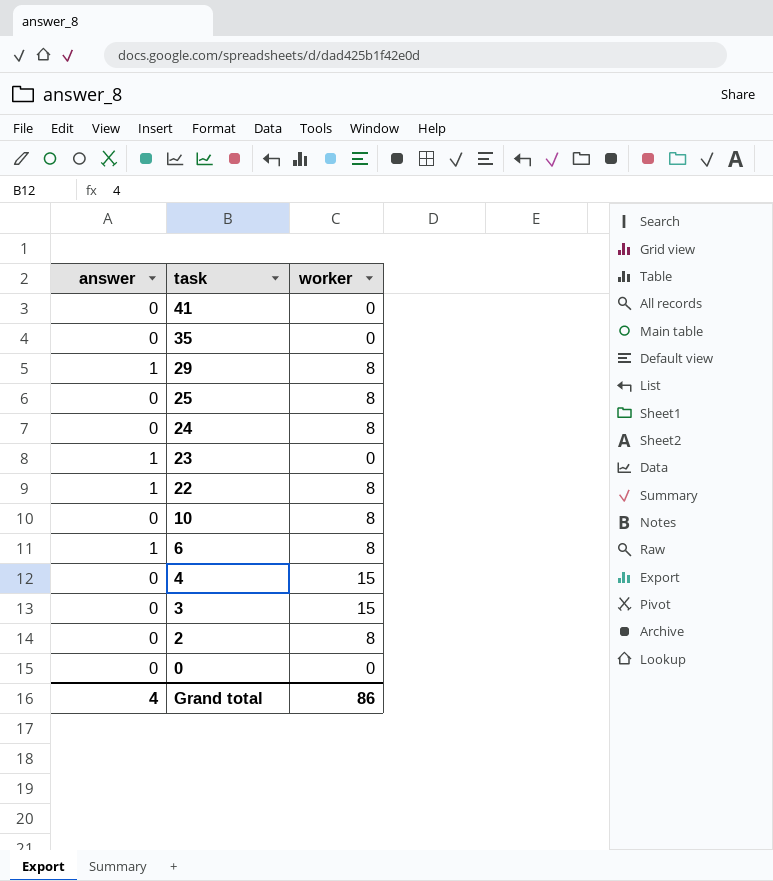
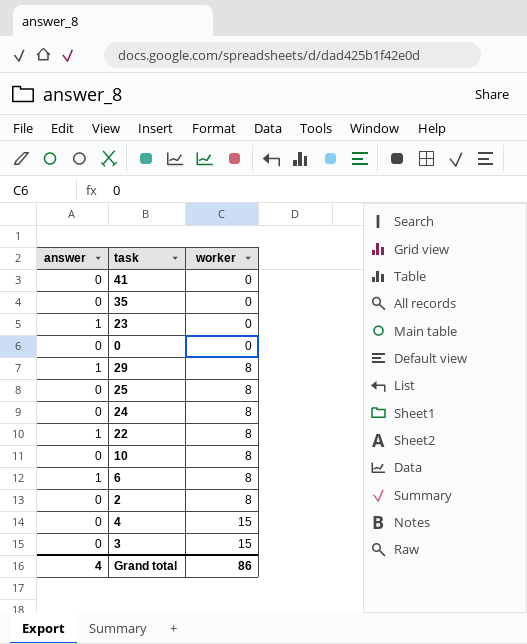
row order: task descending -> worker ascending

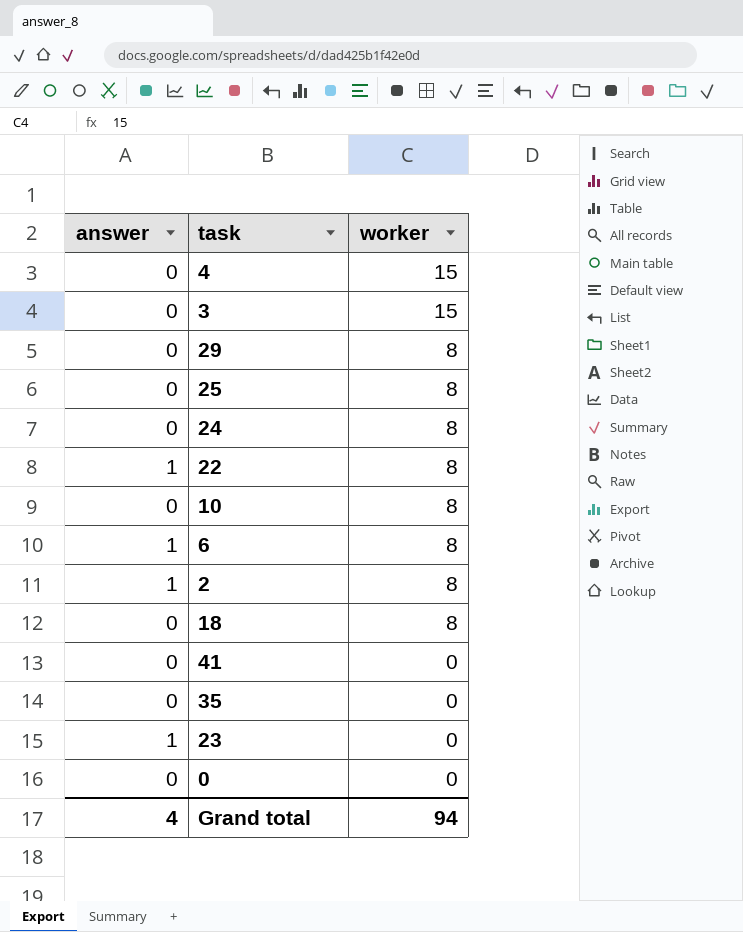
row order: worker ascending -> worker descending
29 | answer: 1 -> 0
2 | answer: 0 -> 1
row 18: none -> 0 | 8
Grand total | worker: 86 -> 94

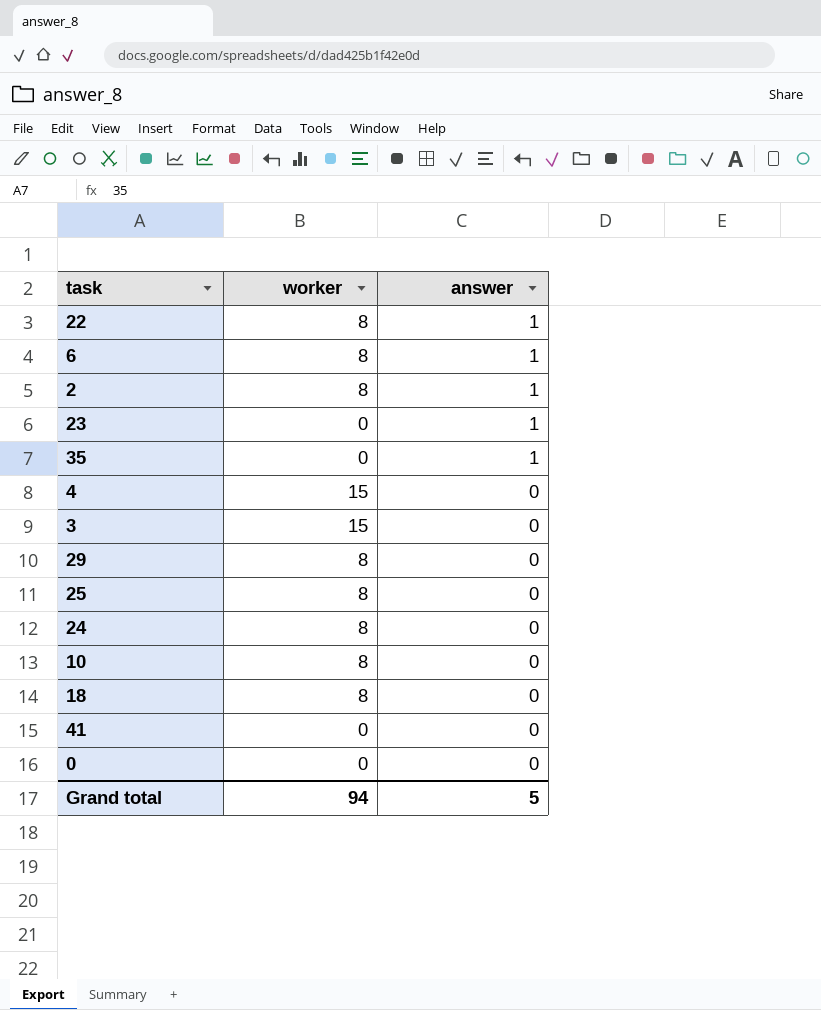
row order: worker descending -> answer descending
column answer | position: 1 -> 3
35 | answer: 0 -> 1
Grand total | answer: 4 -> 5

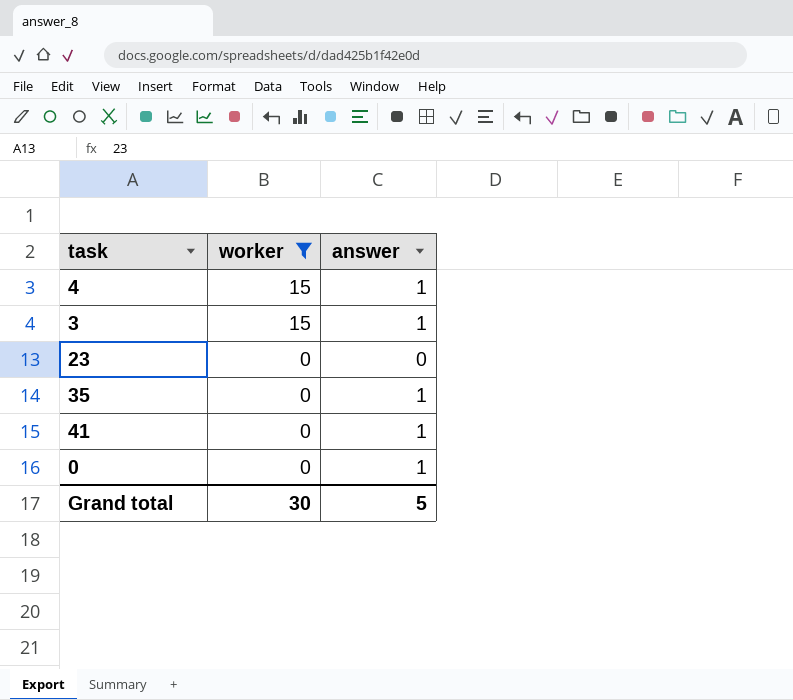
filter: none -> worker != 8
row order: answer descending -> worker descending
4 | answer: 0 -> 1
3 | answer: 0 -> 1
23 | answer: 1 -> 0
41 | answer: 0 -> 1
0 | answer: 0 -> 1
Grand total | worker: 94 -> 30

